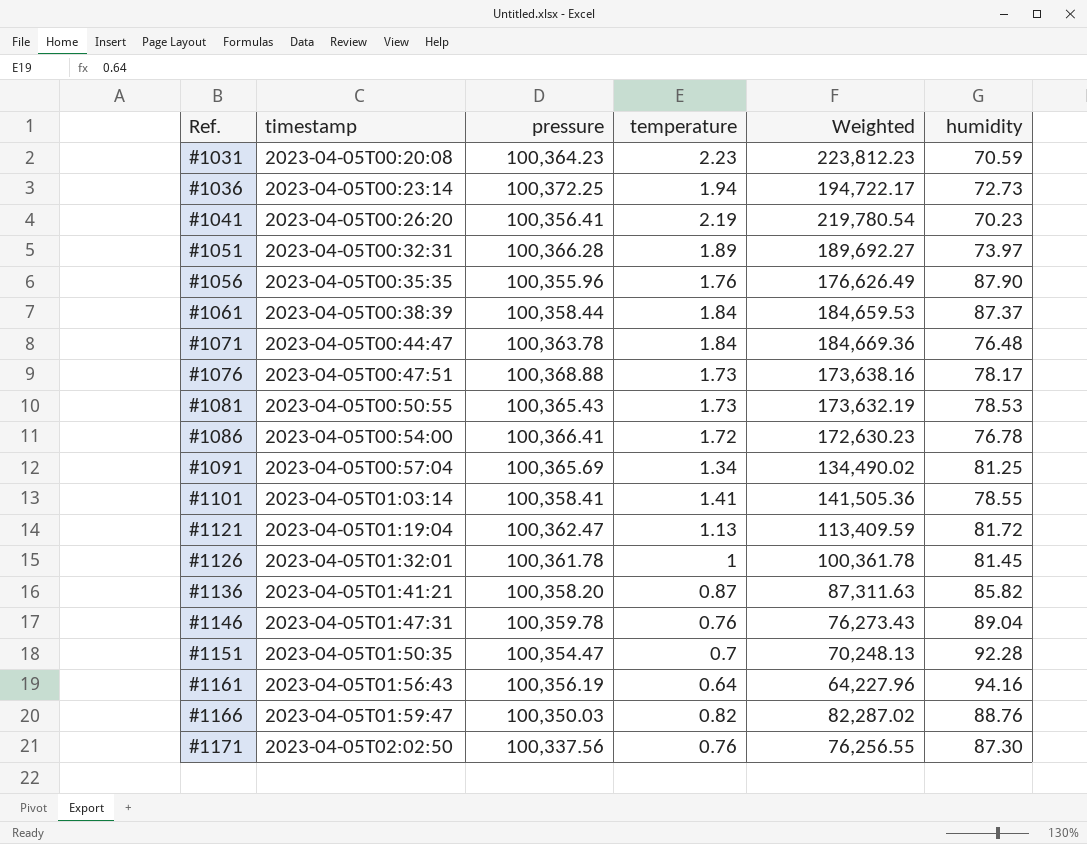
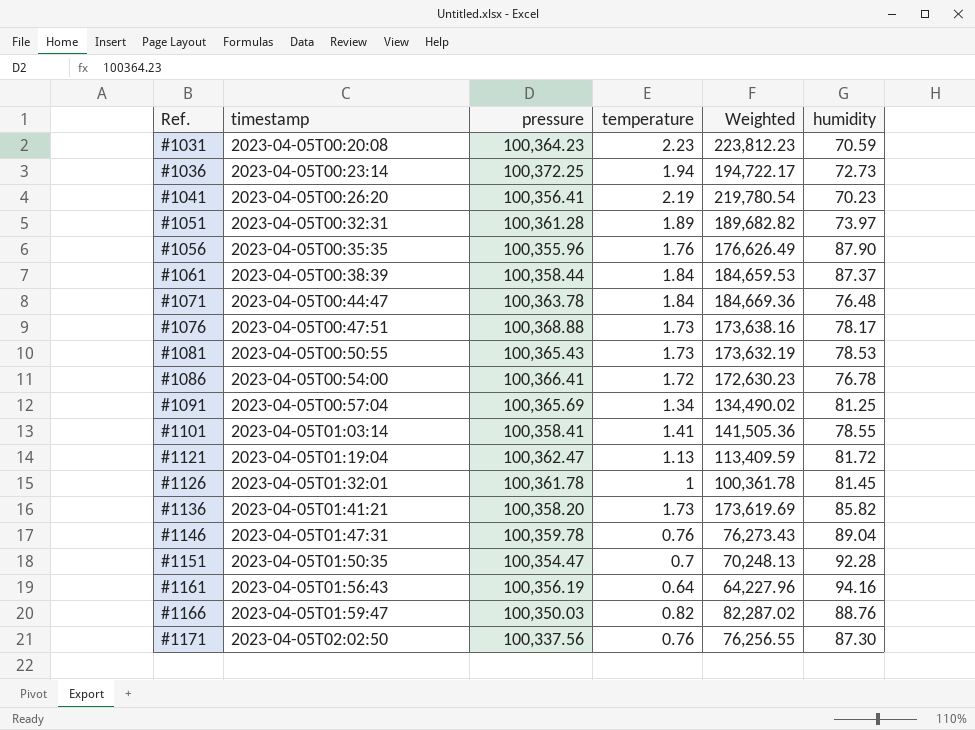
#1051 | pressure: 100,366.28 -> 100,361.28
#1051 | Weighted: 189,692.27 -> 189,682.82
#1136 | temperature: 0.87 -> 1.73
#1136 | Weighted: 87,311.63 -> 173,619.69

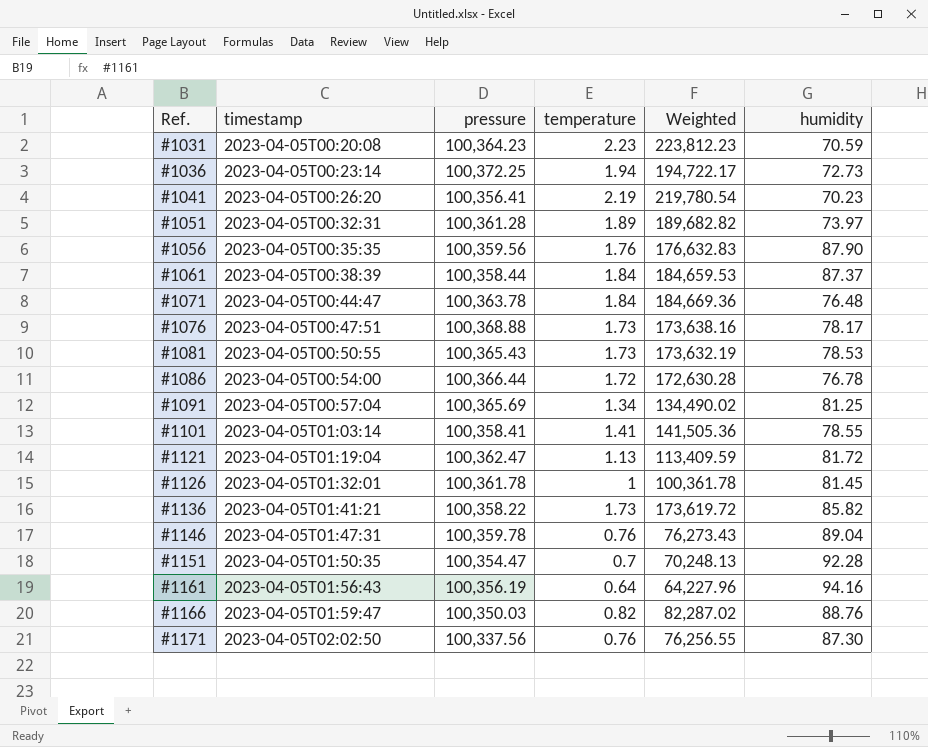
#1056 | pressure: 100,355.96 -> 100,359.56
#1056 | Weighted: 176,626.49 -> 176,632.83
#1086 | pressure: 100,366.41 -> 100,366.44
#1086 | Weighted: 172,630.23 -> 172,630.28
#1136 | pressure: 100,358.20 -> 100,358.22
#1136 | Weighted: 173,619.69 -> 173,619.72

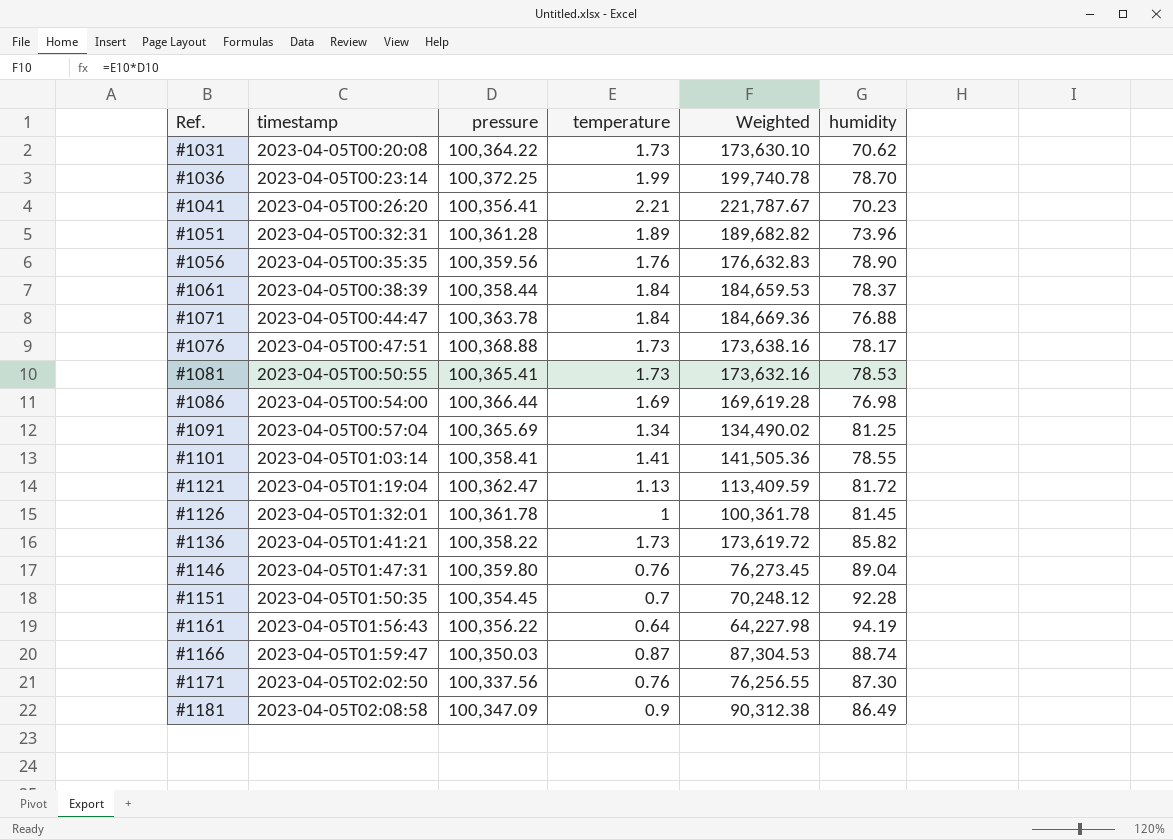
#1031 | pressure: 100,364.23 -> 100,364.22
#1031 | temperature: 2.23 -> 1.73
#1031 | Weighted: 223,812.23 -> 173,630.10
#1031 | humidity: 70.59 -> 70.62
#1036 | temperature: 1.94 -> 1.99
#1036 | Weighted: 194,722.17 -> 199,740.78
#1036 | humidity: 72.73 -> 78.70
#1041 | temperature: 2.19 -> 2.21
#1041 | Weighted: 219,780.54 -> 221,787.67
#1051 | humidity: 73.97 -> 73.96
#1056 | humidity: 87.90 -> 78.90
#1061 | humidity: 87.37 -> 78.37
#1071 | humidity: 76.48 -> 76.88
#1081 | pressure: 100,365.43 -> 100,365.41
#1081 | Weighted: 173,632.19 -> 173,632.16
#1086 | temperature: 1.72 -> 1.69
#1086 | Weighted: 172,630.28 -> 169,619.28
#1086 | humidity: 76.78 -> 76.98
#1146 | pressure: 100,359.78 -> 100,359.80
#1146 | Weighted: 76,273.43 -> 76,273.45
#1151 | pressure: 100,354.47 -> 100,354.45
#1151 | Weighted: 70,248.13 -> 70,248.12
#1161 | pressure: 100,356.19 -> 100,356.22
#1161 | Weighted: 64,227.96 -> 64,227.98
#1161 | humidity: 94.16 -> 94.19
#1166 | temperature: 0.82 -> 0.87
#1166 | Weighted: 82,287.02 -> 87,304.53
#1166 | humidity: 88.76 -> 88.74
row #1181: none -> 2023-04-05T02:08:58 | 100,347.09 | 0.9 | 90,312.38 | 86.49

